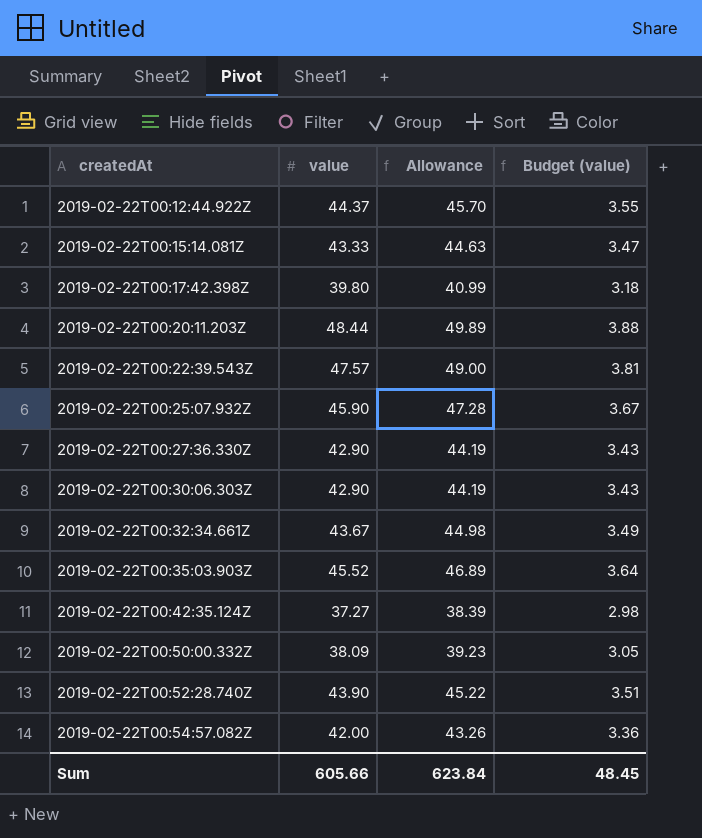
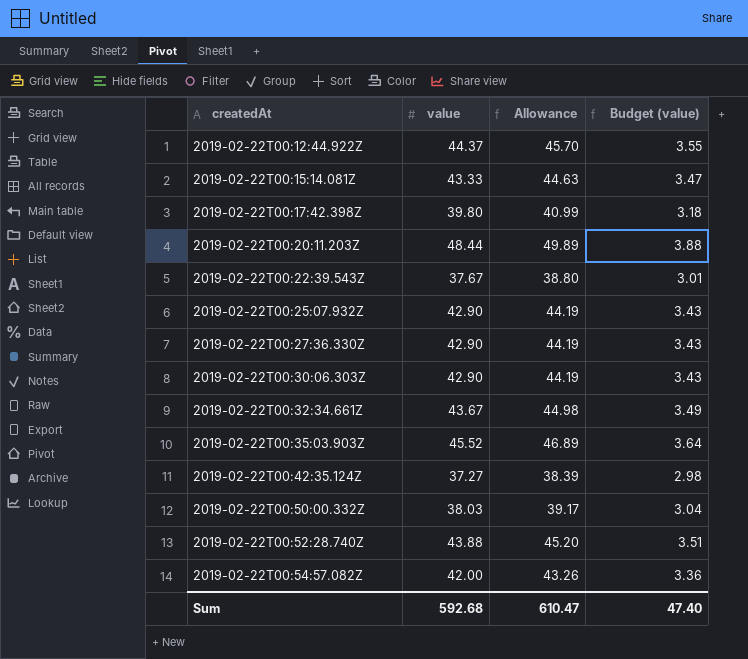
2019-02-22T00:22:39.543Z | value: 47.57 -> 37.67
2019-02-22T00:22:39.543Z | Allowance: 49.00 -> 38.80
2019-02-22T00:22:39.543Z | Budget (value): 3.81 -> 3.01
2019-02-22T00:25:07.932Z | value: 45.90 -> 42.90
2019-02-22T00:25:07.932Z | Allowance: 47.28 -> 44.19
2019-02-22T00:25:07.932Z | Budget (value): 3.67 -> 3.43
2019-02-22T00:50:00.332Z | value: 38.09 -> 38.03
2019-02-22T00:50:00.332Z | Allowance: 39.23 -> 39.17
2019-02-22T00:50:00.332Z | Budget (value): 3.05 -> 3.04
2019-02-22T00:52:28.740Z | value: 43.90 -> 43.88
2019-02-22T00:52:28.740Z | Allowance: 45.22 -> 45.20
Sum | value: 605.66 -> 592.68
Sum | Allowance: 623.84 -> 610.47
Sum | Budget (value): 48.45 -> 47.40

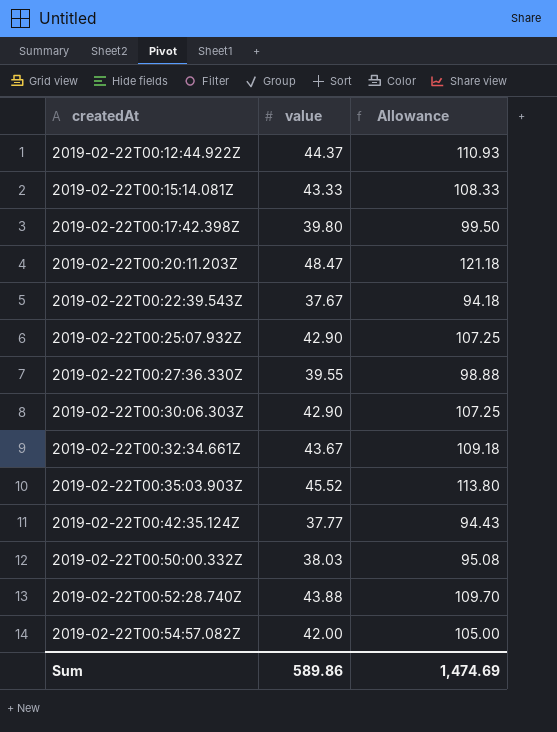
column Budget (value) | formula: [value] * 0.08 -> none
column Allowance | formula: [value] * 1.03 -> [value] * 2.5
2019-02-22T00:20:11.203Z | value: 48.44 -> 48.47
2019-02-22T00:27:36.330Z | value: 42.90 -> 39.55
2019-02-22T00:42:35.124Z | value: 37.27 -> 37.77
Sum | value: 592.68 -> 589.86
Sum | Allowance: 610.47 -> 1,474.69

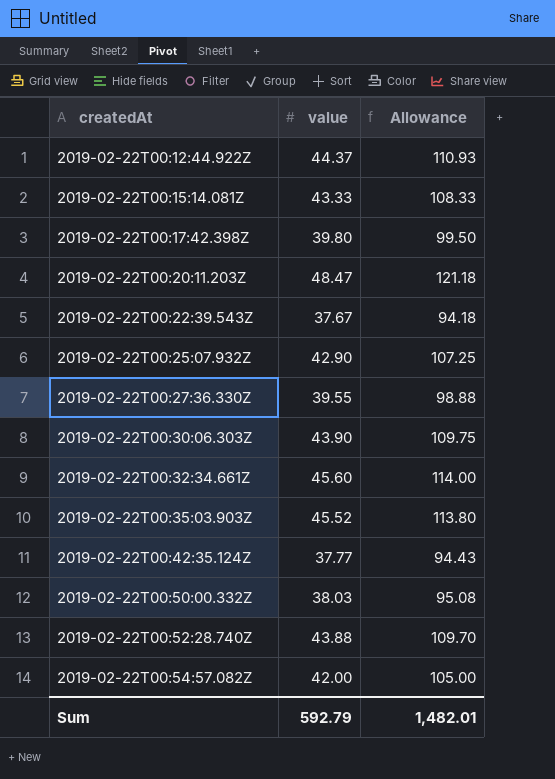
2019-02-22T00:30:06.303Z | value: 42.90 -> 43.90
2019-02-22T00:30:06.303Z | Allowance: 107.25 -> 109.75
2019-02-22T00:32:34.661Z | value: 43.67 -> 45.60
2019-02-22T00:32:34.661Z | Allowance: 109.18 -> 114.00
Sum | value: 589.86 -> 592.79
Sum | Allowance: 1,474.69 -> 1,482.01

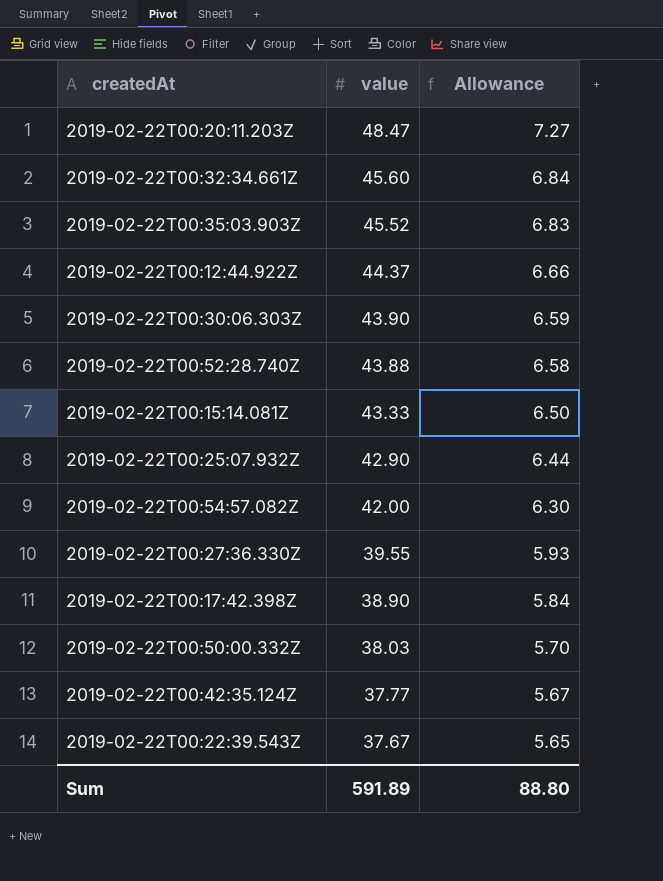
row order: createdAt ascending -> value descending
column Allowance | formula: [value] * 2.5 -> [value] * 0.15
2019-02-22T00:17:42.398Z | value: 39.80 -> 38.90
Sum | value: 592.79 -> 591.89
Sum | Allowance: 1,482.01 -> 88.80

